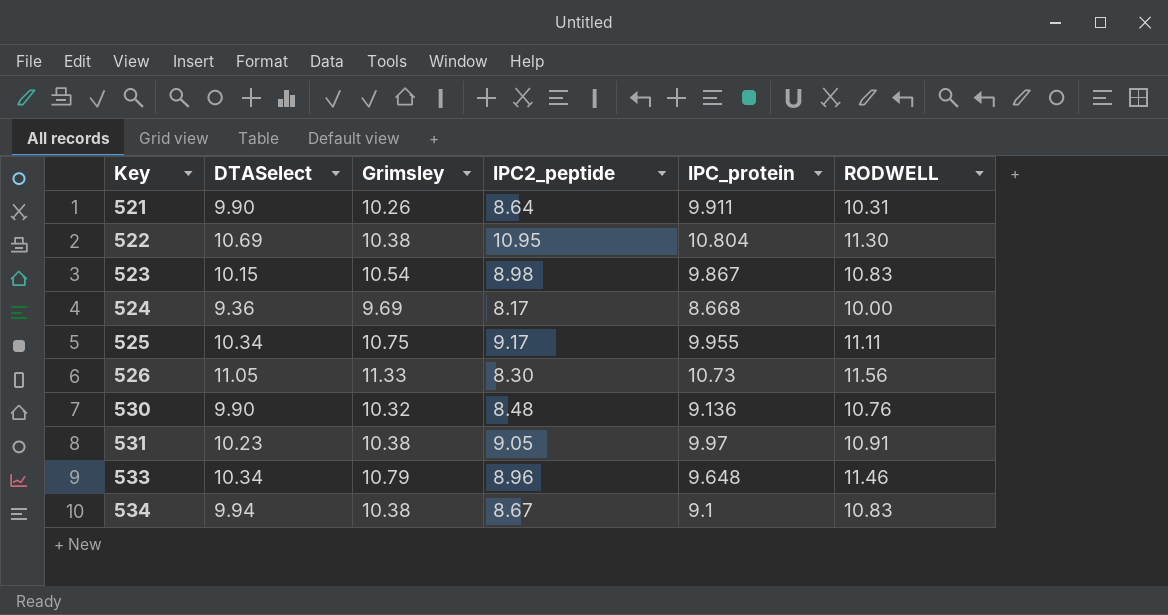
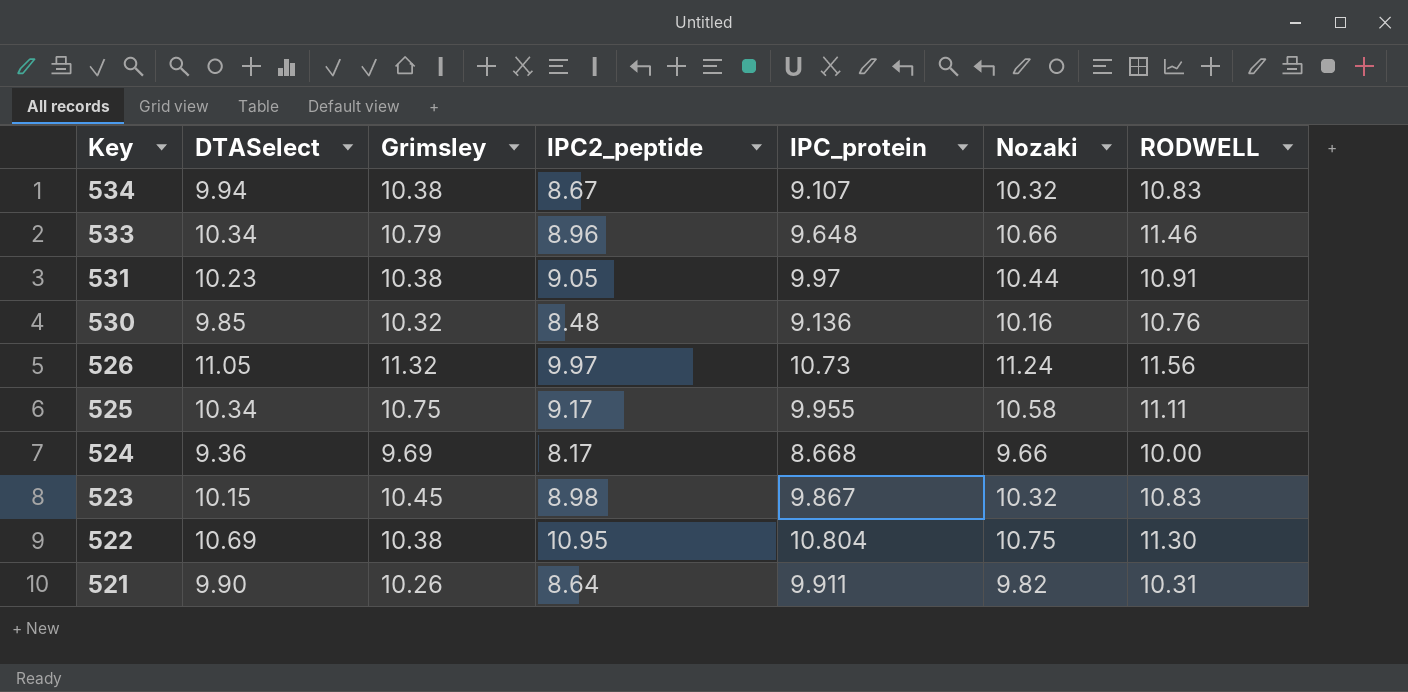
row order: Key ascending -> Key descending
column Nozaki | position: none -> 6
534 | IPC_protein: 9.1 -> 9.107
530 | DTASelect: 9.90 -> 9.85
526 | Grimsley: 11.33 -> 11.32
526 | IPC2_peptide: 8.30 -> 9.97
523 | Grimsley: 10.54 -> 10.45

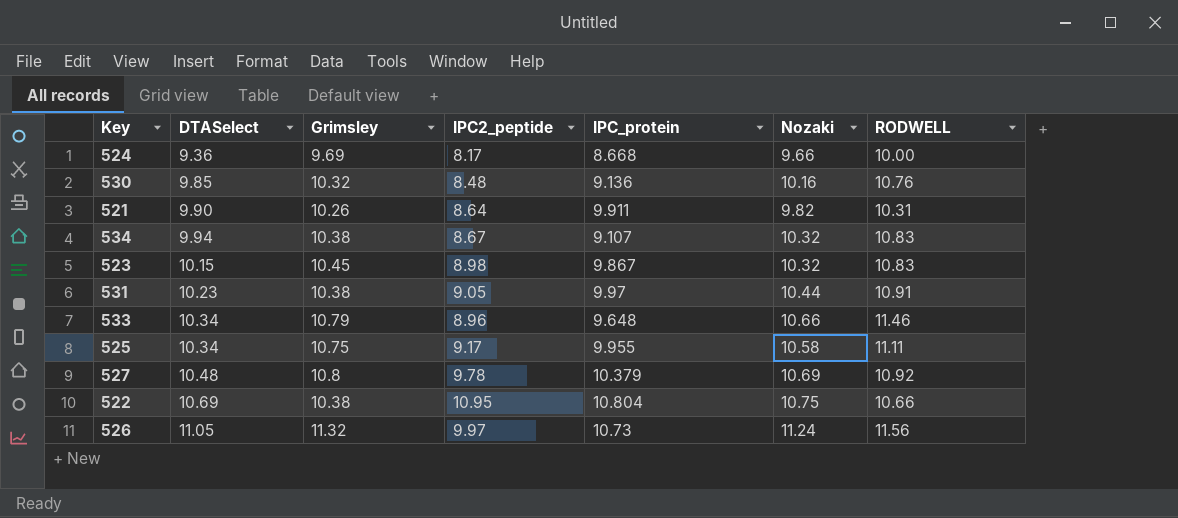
row order: Key descending -> DTASelect ascending
row 527: none -> 10.48 | 10.8 | 9.78 | 10.379 | 10.69 | 10.92
522 | RODWELL: 11.30 -> 10.66

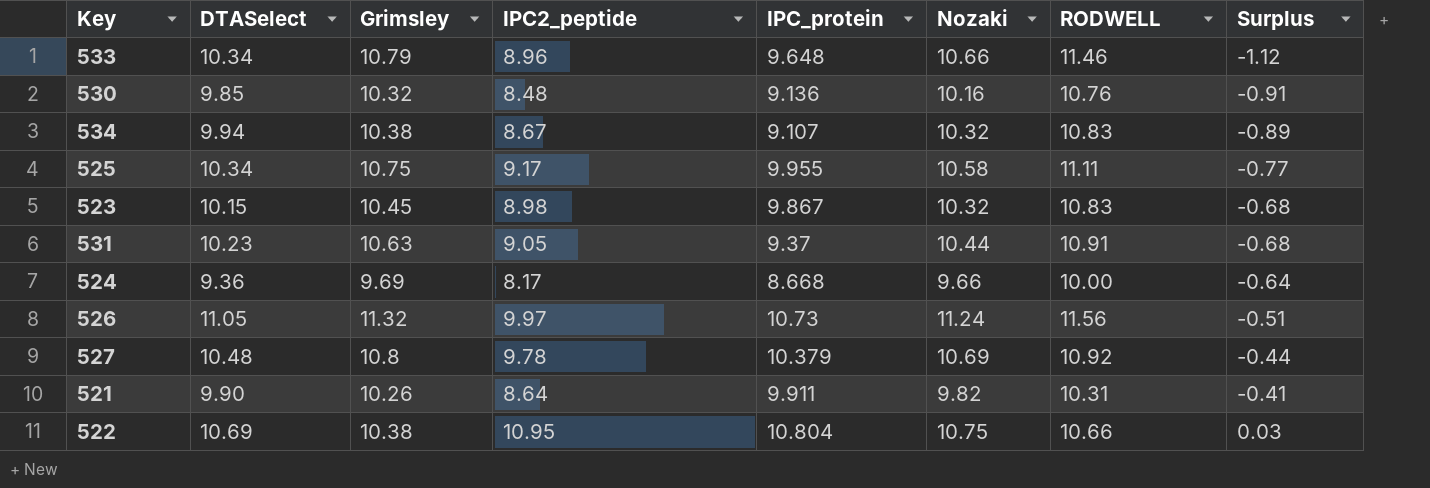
row order: DTASelect ascending -> Surplus ascending
column Surplus | formula: none -> [DTASelect] - [RODWELL]
531 | Grimsley: 10.38 -> 10.63
531 | IPC_protein: 9.97 -> 9.37

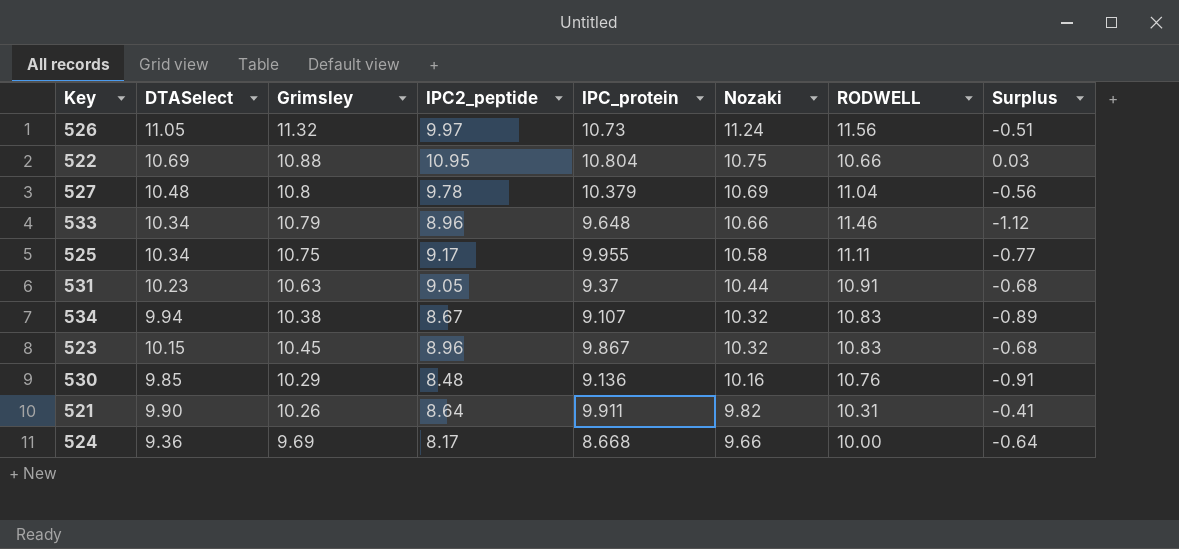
row order: Surplus ascending -> Nozaki descending
522 | Grimsley: 10.38 -> 10.88
527 | RODWELL: 10.92 -> 11.04
527 | Surplus: -0.44 -> -0.56
523 | IPC2_peptide: 8.98 -> 8.96
530 | Grimsley: 10.32 -> 10.29

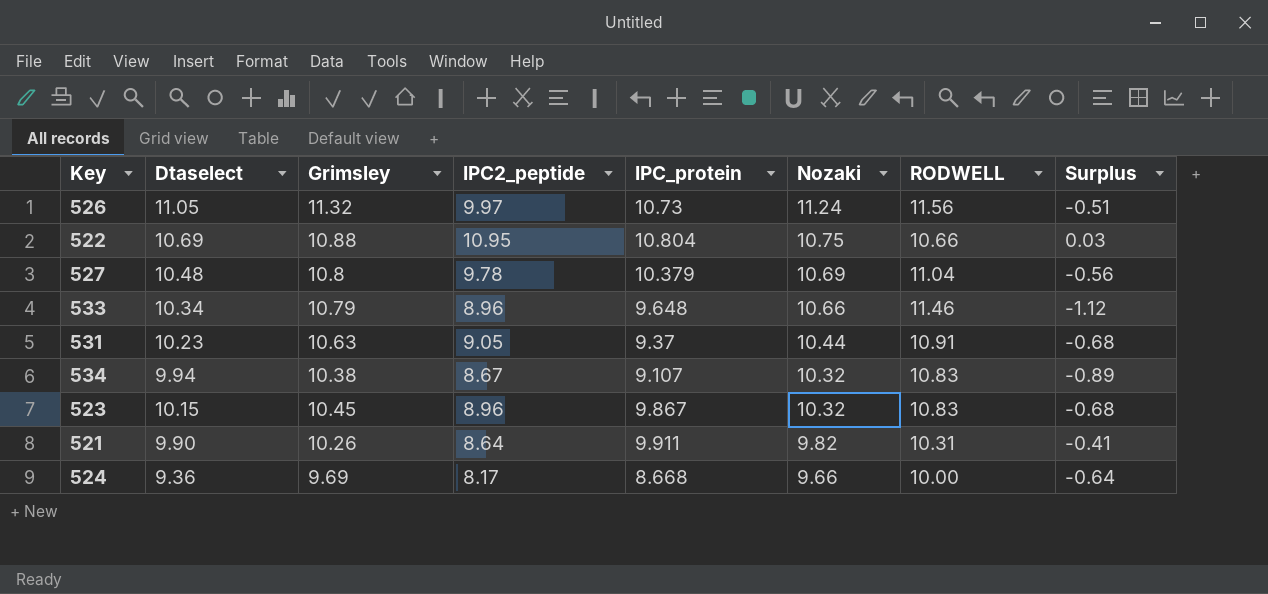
column name: DTASelect -> Dtaselect
row 525: 10.34 | 10.75 | 9.17 | 9.955 | 10.58 | 11.11 | -0.77 -> none
row 530: 9.85 | 10.29 | 8.48 | 9.136 | 10.16 | 10.76 | -0.91 -> none

